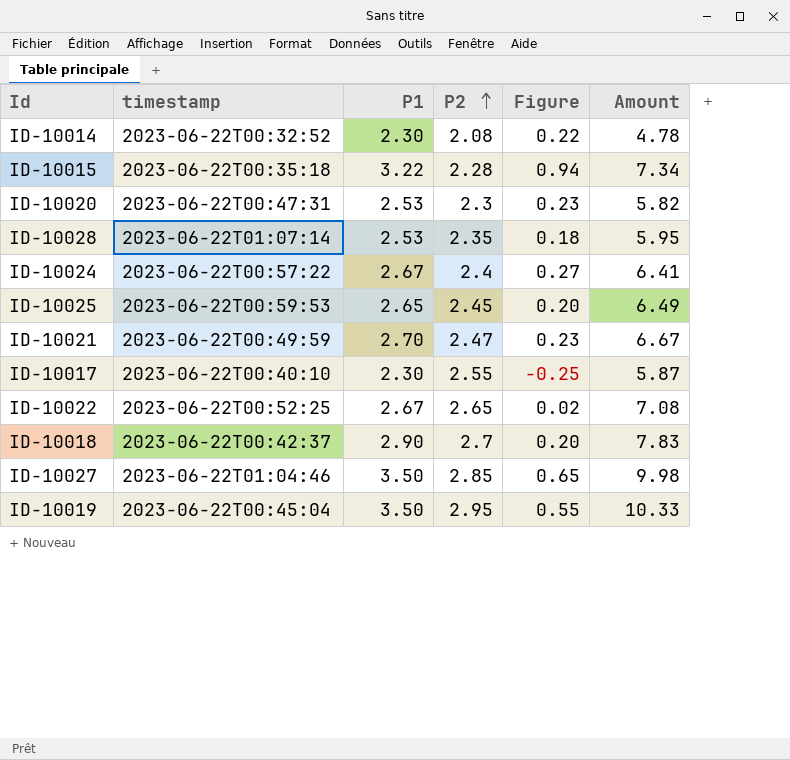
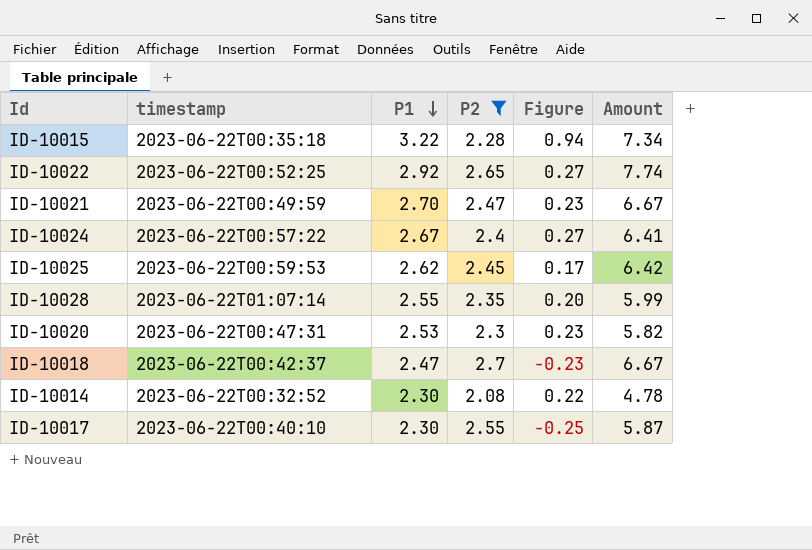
filter: none -> P2 <= 2.7
row order: P2 ascending -> P1 descending
ID-10022 | P1: 2.67 -> 2.92
ID-10022 | Figure: 0.02 -> 0.27
ID-10022 | Amount: 7.08 -> 7.74
ID-10025 | P1: 2.65 -> 2.62
ID-10025 | Figure: 0.20 -> 0.17
ID-10025 | Amount: 6.49 -> 6.42
ID-10028 | P1: 2.53 -> 2.55
ID-10028 | Figure: 0.18 -> 0.20
ID-10028 | Amount: 5.95 -> 5.99
ID-10018 | P1: 2.90 -> 2.47
ID-10018 | Figure: 0.20 -> -0.23
ID-10018 | Amount: 7.83 -> 6.67

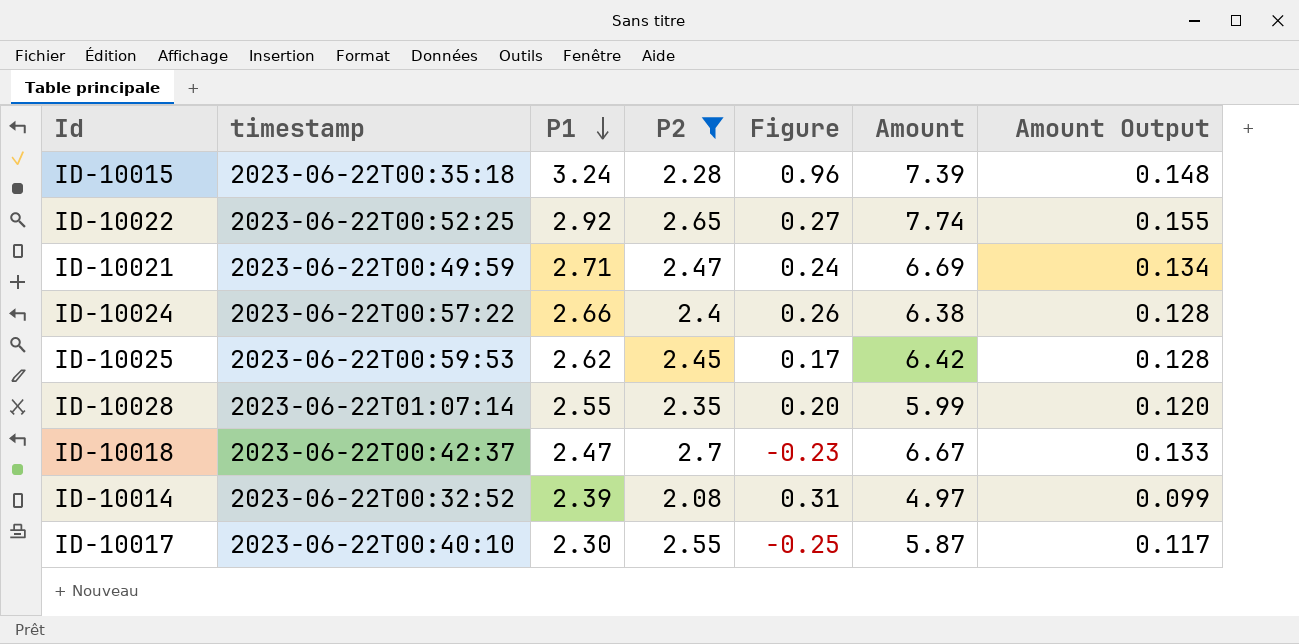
column Amount Output | formula: none -> [Amount] * 0.02
row ID-10020: 2023-06-22T00:47:31 | 2.53 | 2.3 | 0.23 | 5.82 -> none
ID-10015 | P1: 3.22 -> 3.24
ID-10015 | Figure: 0.94 -> 0.96
ID-10015 | Amount: 7.34 -> 7.39
ID-10021 | P1: 2.70 -> 2.71
ID-10021 | Figure: 0.23 -> 0.24
ID-10021 | Amount: 6.67 -> 6.69
ID-10024 | P1: 2.67 -> 2.66
ID-10024 | Figure: 0.27 -> 0.26
ID-10024 | Amount: 6.41 -> 6.38
ID-10014 | P1: 2.30 -> 2.39
ID-10014 | Figure: 0.22 -> 0.31
ID-10014 | Amount: 4.78 -> 4.97

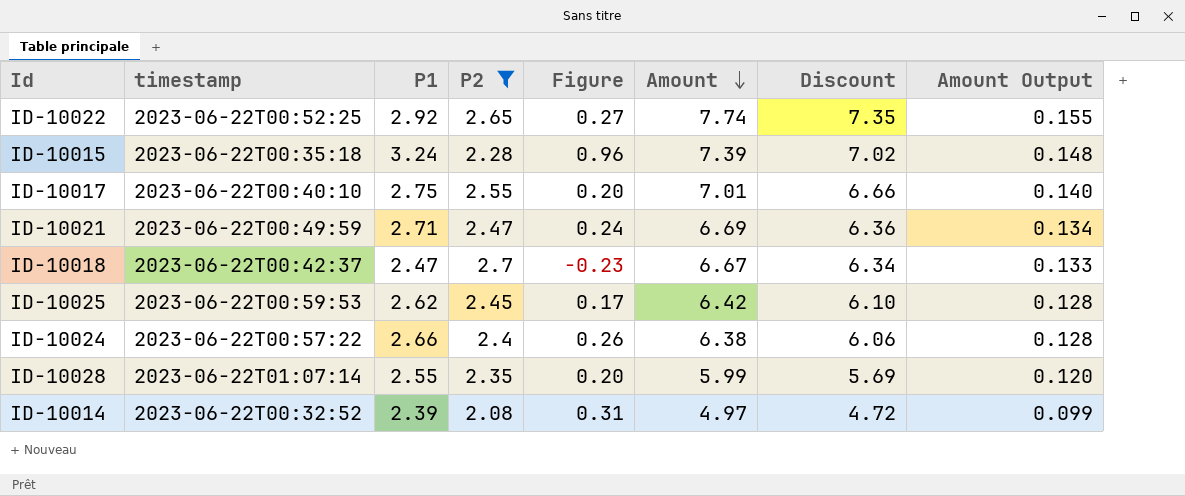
row order: P1 descending -> Amount descending
column Discount | formula: none -> [Amount] * 0.95
ID-10017 | P1: 2.30 -> 2.75
ID-10017 | Figure: -0.25 -> 0.20
ID-10017 | Amount: 5.87 -> 7.01
ID-10017 | Amount Output: 0.117 -> 0.140

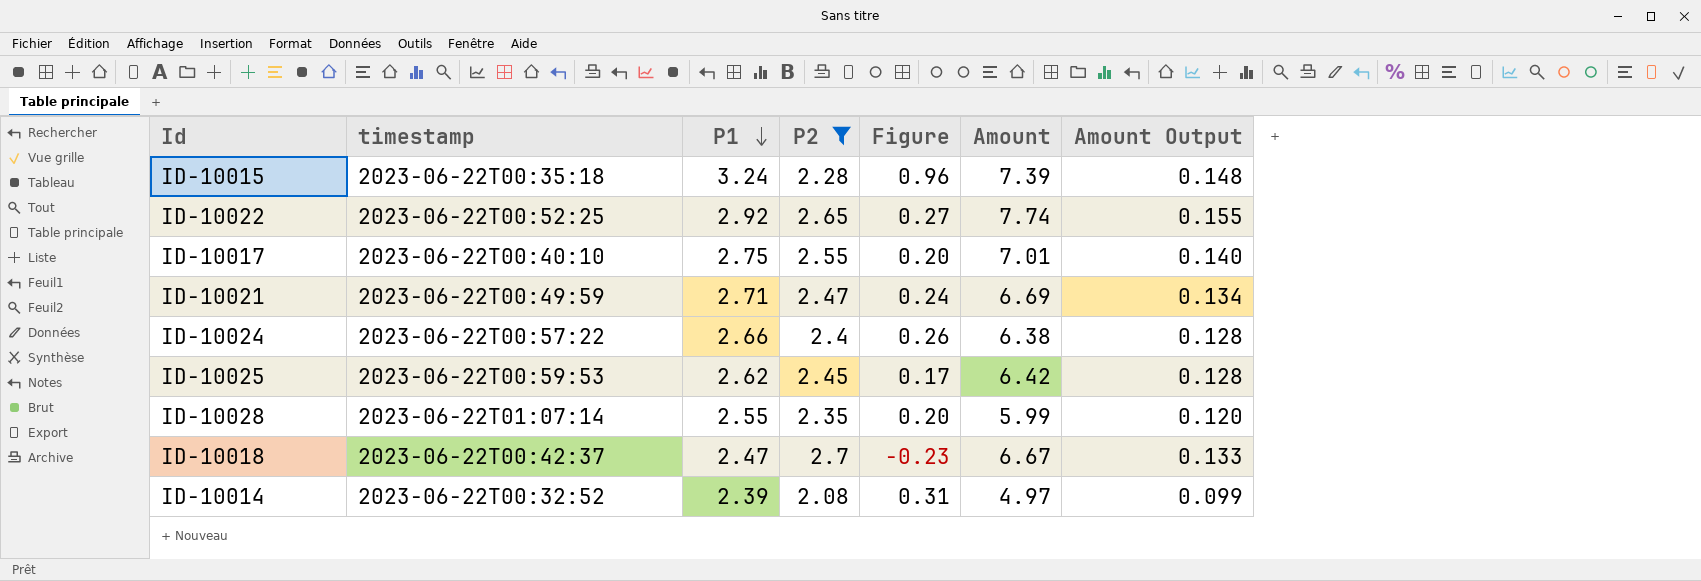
row order: Amount descending -> P1 descending
column Discount | formula: [Amount] * 0.95 -> none

